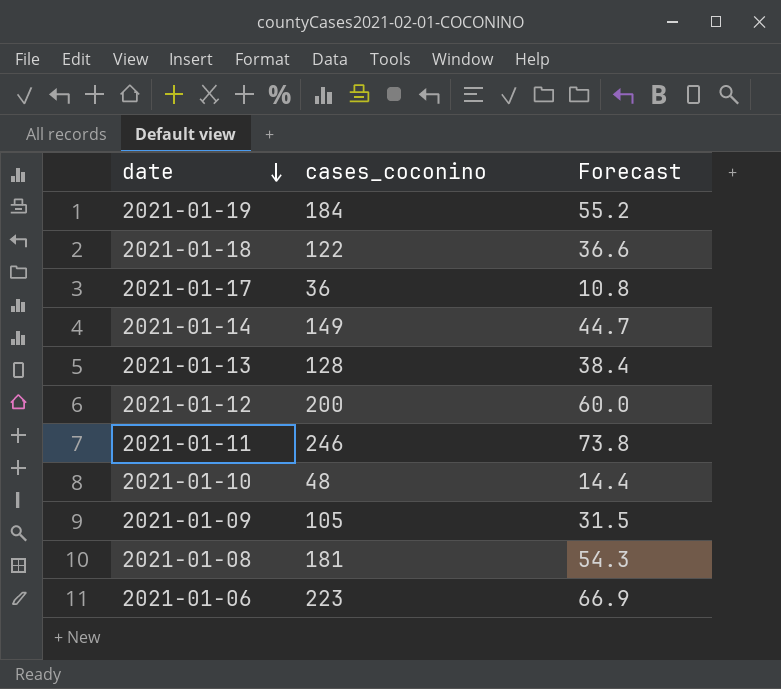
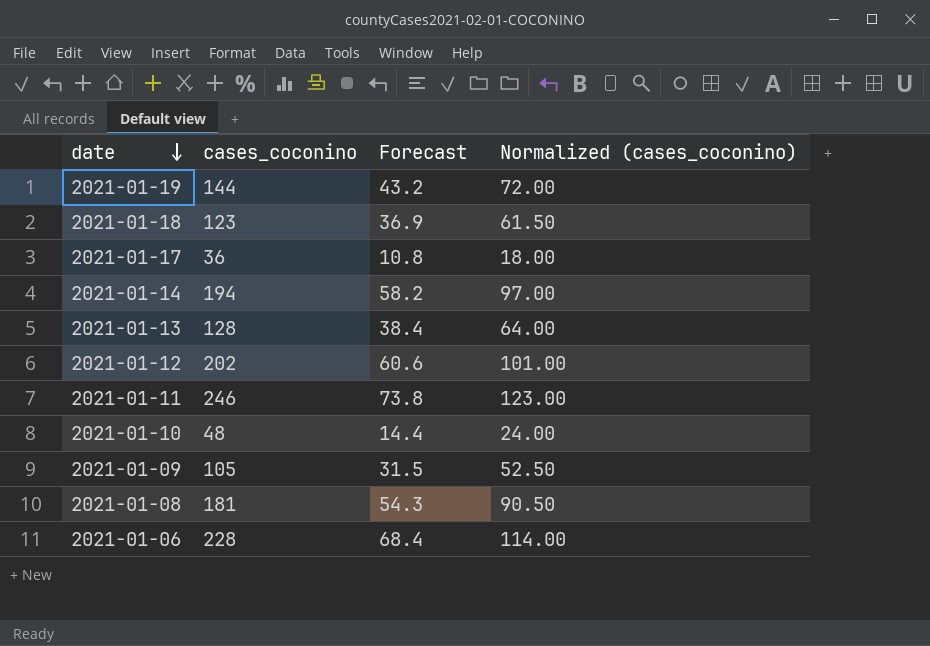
column Normalized (cases_coconino) | formula: none -> [cases_coconino] * 0.5
2021-01-19 | cases_coconino: 184 -> 144
2021-01-19 | Forecast: 55.2 -> 43.2
2021-01-18 | cases_coconino: 122 -> 123
2021-01-18 | Forecast: 36.6 -> 36.9
2021-01-14 | cases_coconino: 149 -> 194
2021-01-14 | Forecast: 44.7 -> 58.2
2021-01-12 | cases_coconino: 200 -> 202
2021-01-12 | Forecast: 60.0 -> 60.6
2021-01-06 | cases_coconino: 223 -> 228
2021-01-06 | Forecast: 66.9 -> 68.4

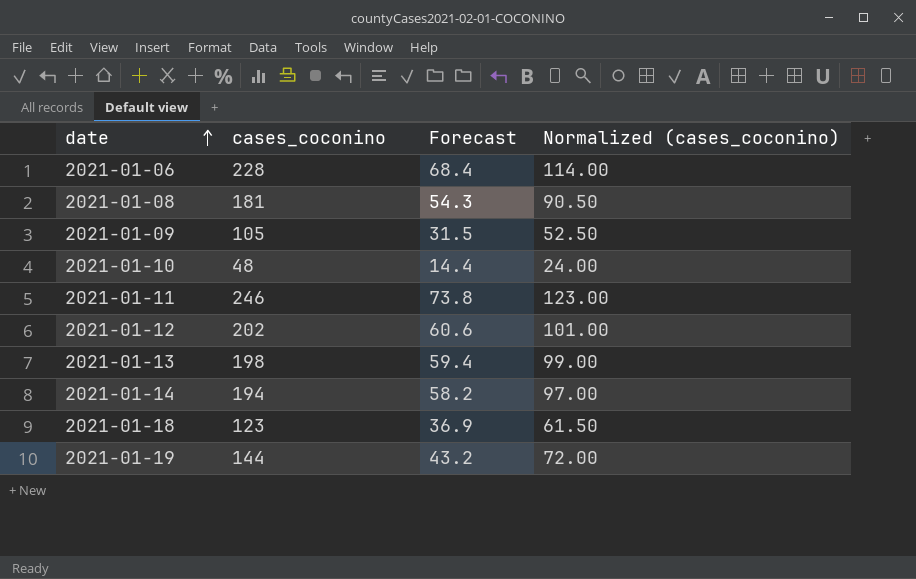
row order: date descending -> date ascending
row 2021-01-17: 36 | 10.8 | 18.00 -> none
2021-01-13 | cases_coconino: 128 -> 198
2021-01-13 | Forecast: 38.4 -> 59.4
2021-01-13 | Normalized (cases_coconino): 64.00 -> 99.00

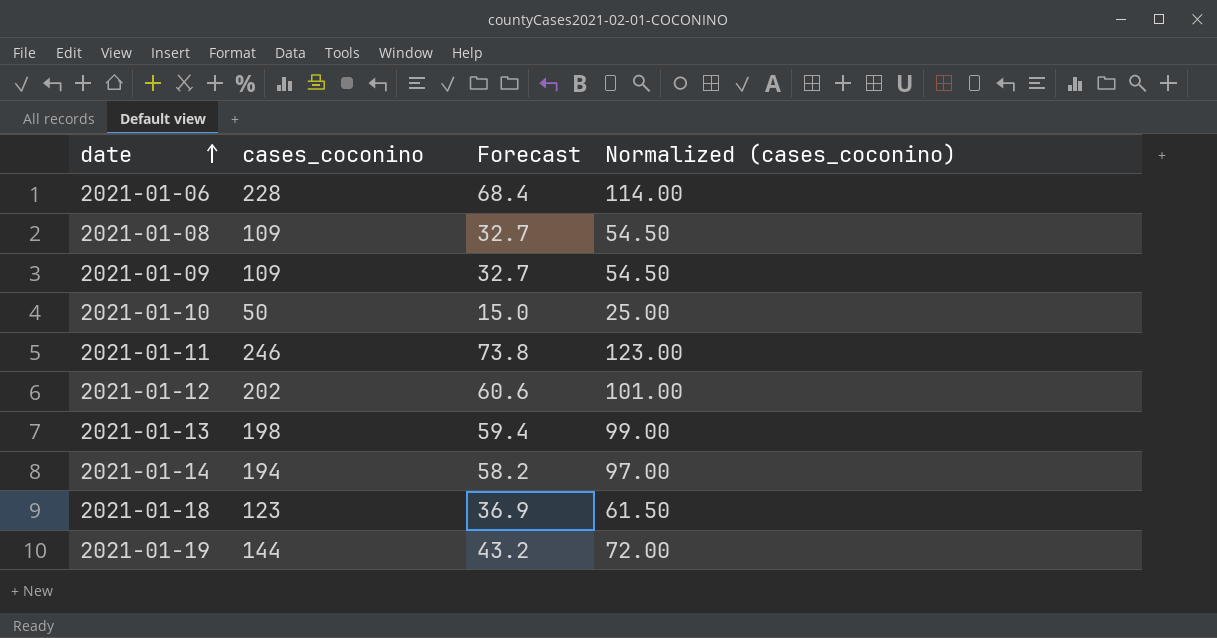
2021-01-08 | cases_coconino: 181 -> 109
2021-01-08 | Forecast: 54.3 -> 32.7
2021-01-08 | Normalized (cases_coconino): 90.50 -> 54.50
2021-01-09 | cases_coconino: 105 -> 109
2021-01-09 | Forecast: 31.5 -> 32.7
2021-01-09 | Normalized (cases_coconino): 52.50 -> 54.50
2021-01-10 | cases_coconino: 48 -> 50
2021-01-10 | Forecast: 14.4 -> 15.0
2021-01-10 | Normalized (cases_coconino): 24.00 -> 25.00

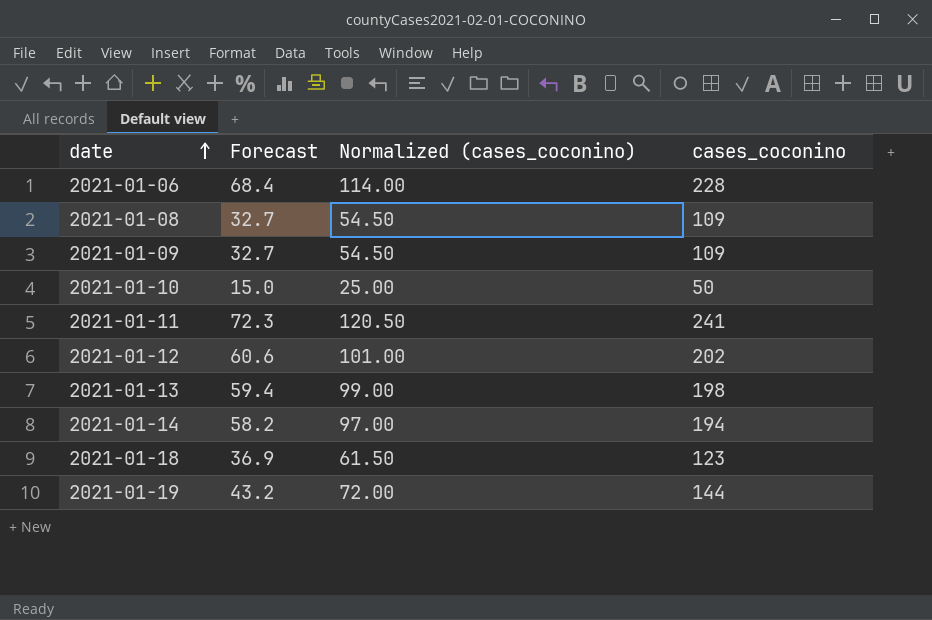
column cases_coconino | position: 2 -> 4
2021-01-11 | Forecast: 73.8 -> 72.3
2021-01-11 | Normalized (cases_coconino): 123.00 -> 120.50
2021-01-11 | cases_coconino: 246 -> 241

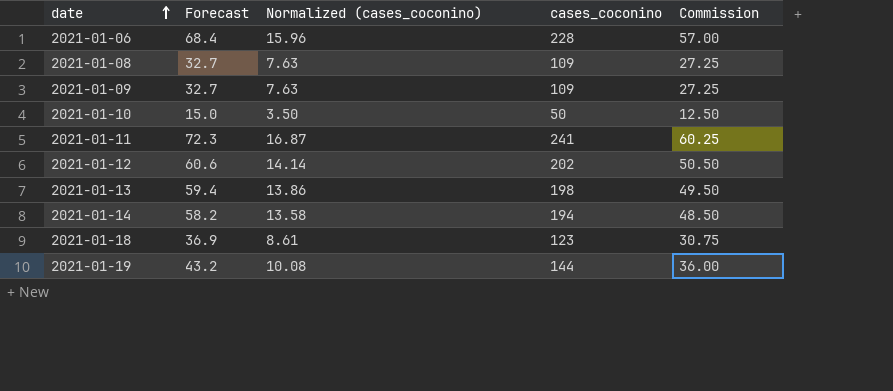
column Normalized (cases_coconino) | formula: [cases_coconino] * 0.5 -> [cases_coconino] * 0.07
column Commission | formula: none -> [cases_coconino] * 0.25

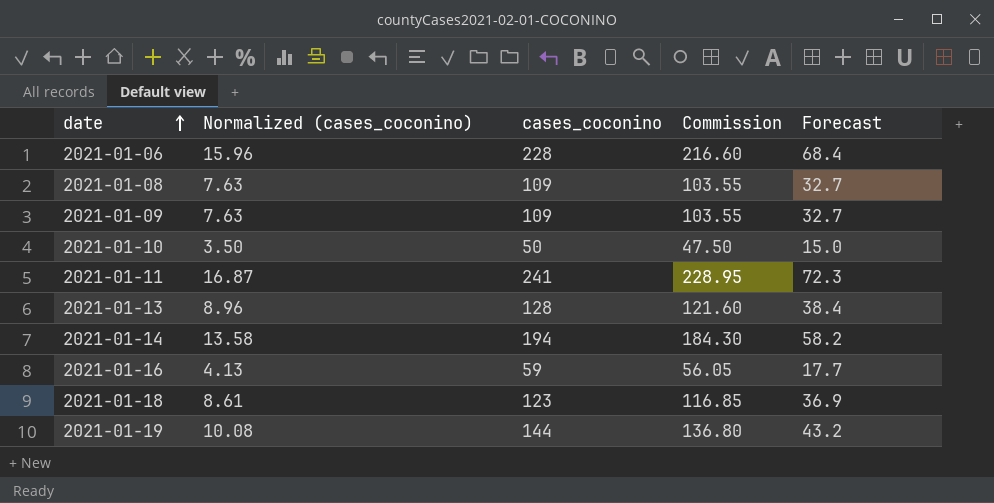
column Commission | formula: [cases_coconino] * 0.25 -> [cases_coconino] * 0.95
column Forecast | position: 2 -> 5
row 2021-01-12: 60.6 | 14.14 | 202 | 50.50 -> none
2021-01-13 | Normalized (cases_coconino): 13.86 -> 8.96
2021-01-13 | cases_coconino: 198 -> 128
2021-01-13 | Forecast: 59.4 -> 38.4
row 2021-01-16: none -> 4.13 | 59 | 56.05 | 17.7

